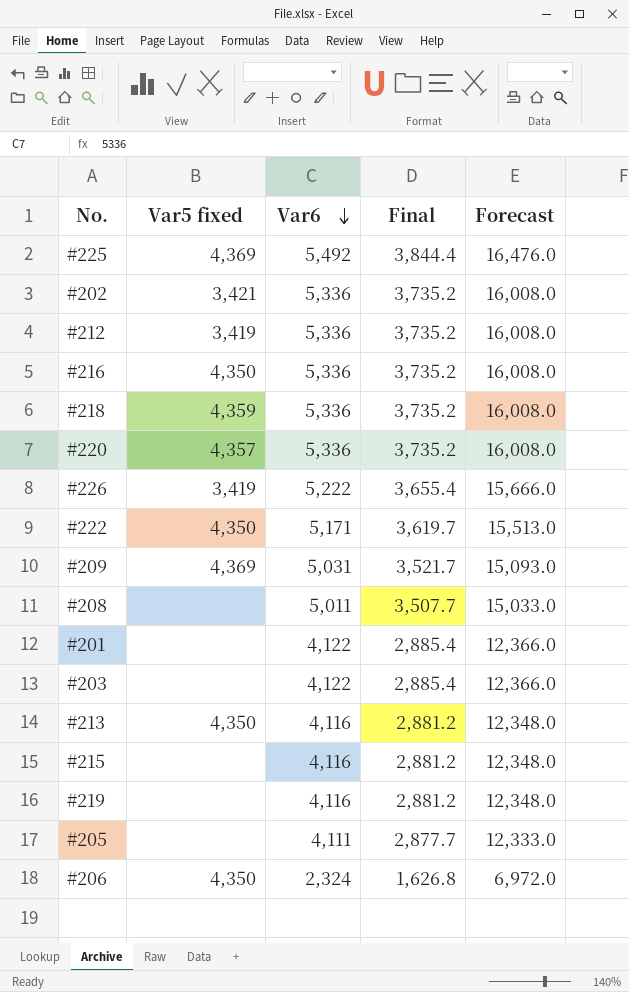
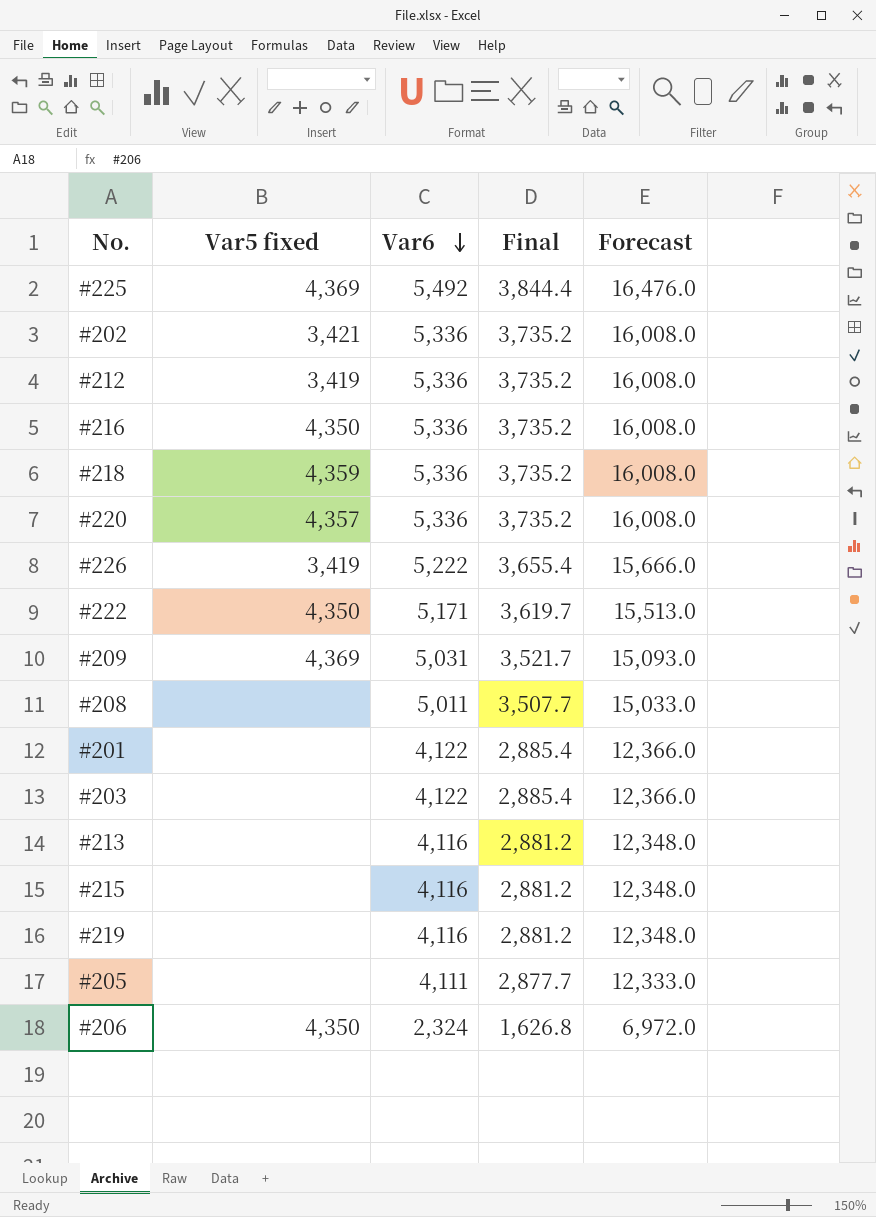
#213 | Var5 fixed: 4,350 -> none

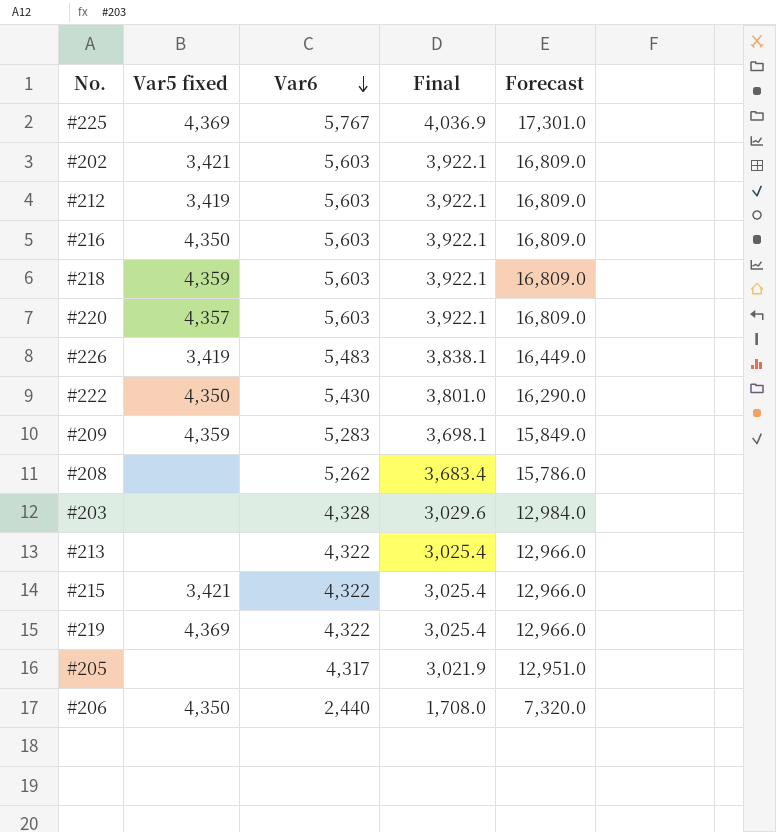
row #201: none | 4,122 | 2,885.4 | 12,366.0 -> none
#225 | Var6: 5,492 -> 5,767
#225 | Final: 3,844.4 -> 4,036.9
#225 | Forecast: 16,476.0 -> 17,301.0
#202 | Var6: 5,336 -> 5,603
#202 | Final: 3,735.2 -> 3,922.1
#202 | Forecast: 16,008.0 -> 16,809.0
#212 | Var6: 5,336 -> 5,603
#212 | Final: 3,735.2 -> 3,922.1
#212 | Forecast: 16,008.0 -> 16,809.0
#216 | Var6: 5,336 -> 5,603
#216 | Final: 3,735.2 -> 3,922.1
#216 | Forecast: 16,008.0 -> 16,809.0
#218 | Var6: 5,336 -> 5,603
#218 | Final: 3,735.2 -> 3,922.1
#218 | Forecast: 16,008.0 -> 16,809.0
#220 | Var6: 5,336 -> 5,603
#220 | Final: 3,735.2 -> 3,922.1
#220 | Forecast: 16,008.0 -> 16,809.0
#226 | Var6: 5,222 -> 5,483
#226 | Final: 3,655.4 -> 3,838.1
#226 | Forecast: 15,666.0 -> 16,449.0
#222 | Var6: 5,171 -> 5,430
#222 | Final: 3,619.7 -> 3,801.0
#222 | Forecast: 15,513.0 -> 16,290.0
#209 | Var5 fixed: 4,369 -> 4,359
#209 | Var6: 5,031 -> 5,283
#209 | Final: 3,521.7 -> 3,698.1
#209 | Forecast: 15,093.0 -> 15,849.0
#208 | Var6: 5,011 -> 5,262
#208 | Final: 3,507.7 -> 3,683.4
#208 | Forecast: 15,033.0 -> 15,786.0
#203 | Var6: 4,122 -> 4,328
#203 | Final: 2,885.4 -> 3,029.6
#203 | Forecast: 12,366.0 -> 12,984.0
#213 | Var6: 4,116 -> 4,322
#213 | Final: 2,881.2 -> 3,025.4
#213 | Forecast: 12,348.0 -> 12,966.0
#215 | Var5 fixed: none -> 3,421
#215 | Var6: 4,116 -> 4,322
#215 | Final: 2,881.2 -> 3,025.4
#215 | Forecast: 12,348.0 -> 12,966.0
#219 | Var5 fixed: none -> 4,369
#219 | Var6: 4,116 -> 4,322
#219 | Final: 2,881.2 -> 3,025.4
#219 | Forecast: 12,348.0 -> 12,966.0
#205 | Var6: 4,111 -> 4,317
#205 | Final: 2,877.7 -> 3,021.9
#205 | Forecast: 12,333.0 -> 12,951.0
#206 | Var6: 2,324 -> 2,440
#206 | Final: 1,626.8 -> 1,708.0
#206 | Forecast: 6,972.0 -> 7,320.0

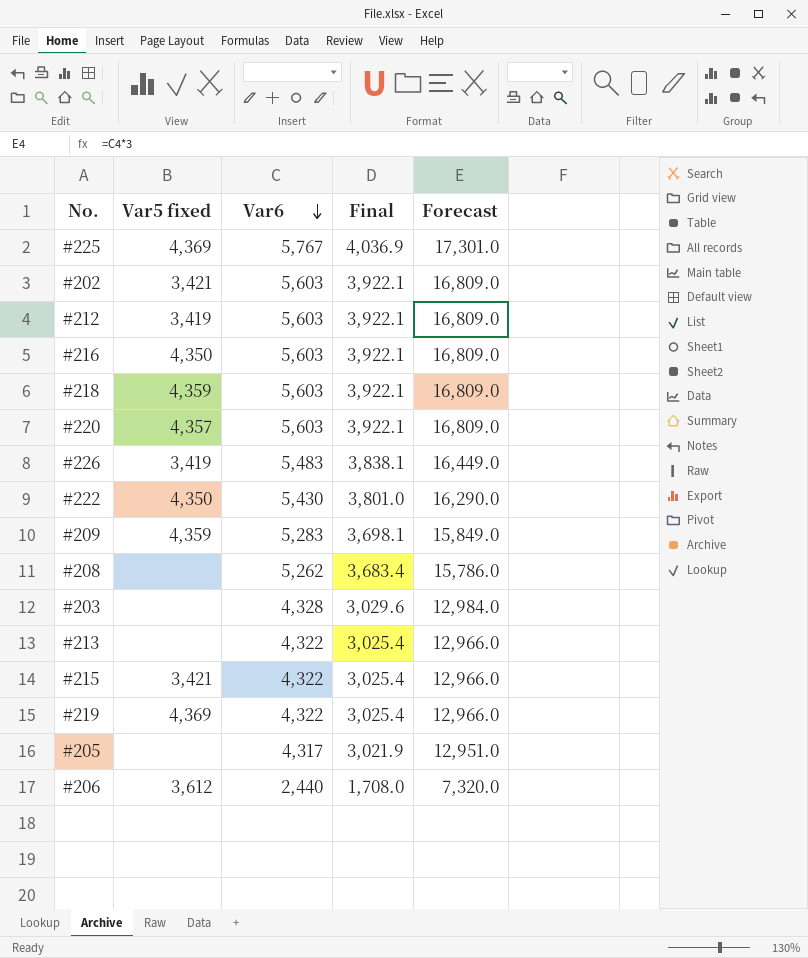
#206 | Var5 fixed: 4,350 -> 3,612

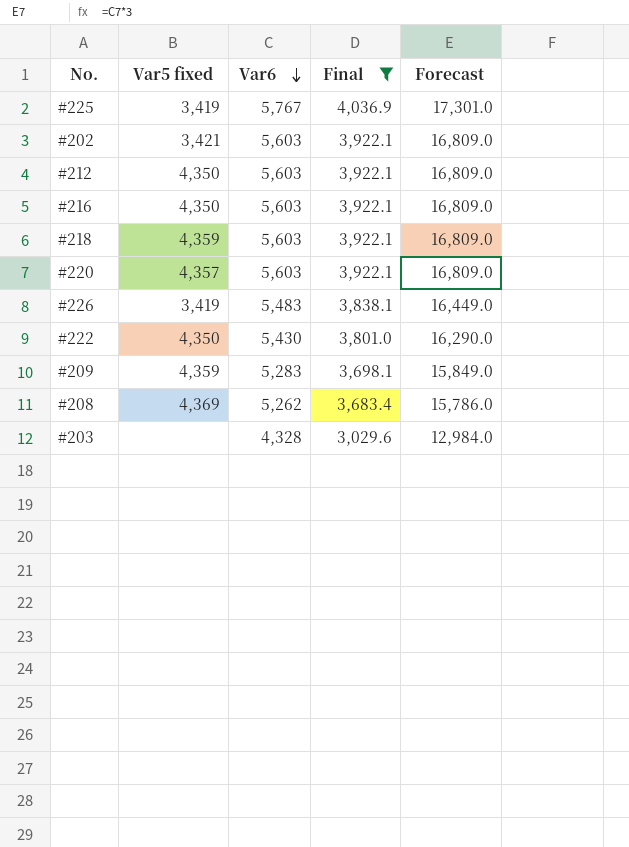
filter: none -> Final >= 3,029.6
#225 | Var5 fixed: 4,369 -> 3,419
#212 | Var5 fixed: 3,419 -> 4,350
#208 | Var5 fixed: none -> 4,369

